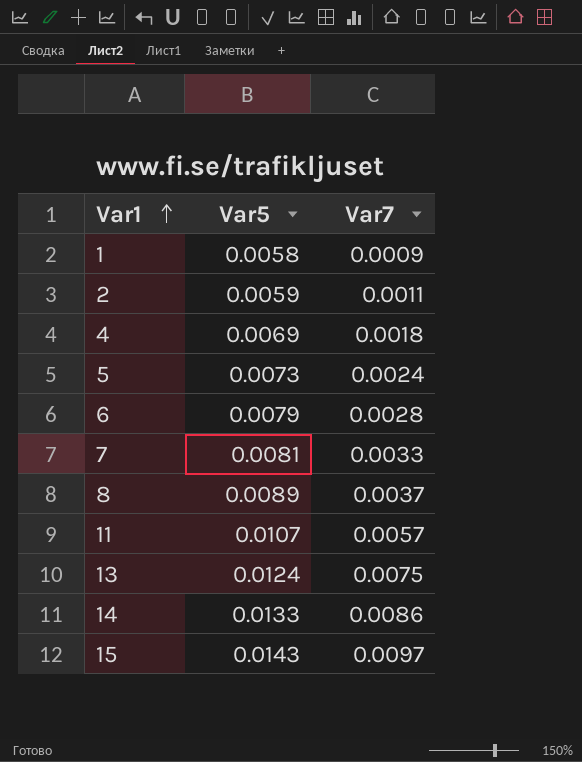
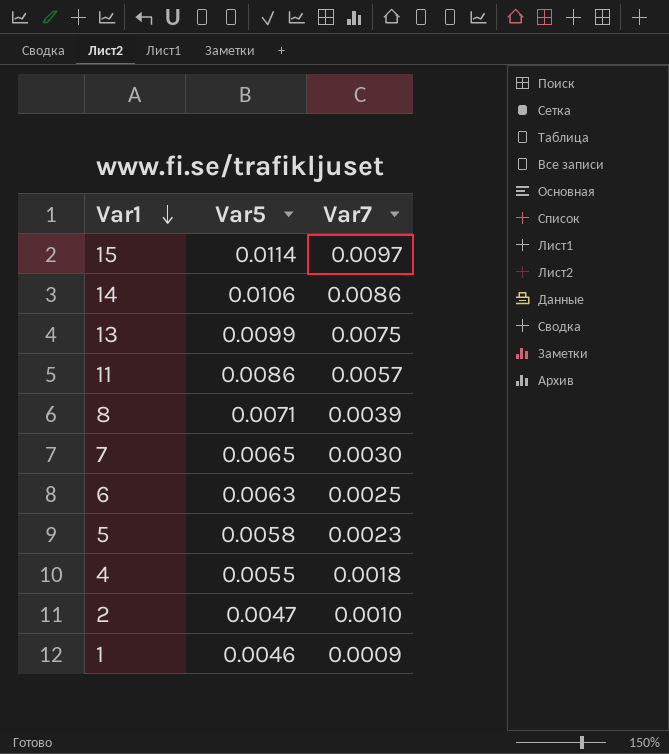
row order: Var1 ascending -> Var1 descending
15 | Var5: 0.0143 -> 0.0114
14 | Var5: 0.0133 -> 0.0106
13 | Var5: 0.0124 -> 0.0099
11 | Var5: 0.0107 -> 0.0086
8 | Var5: 0.0089 -> 0.0071
8 | Var7: 0.0037 -> 0.0039
7 | Var5: 0.0081 -> 0.0065
7 | Var7: 0.0033 -> 0.0030
6 | Var5: 0.0079 -> 0.0063
6 | Var7: 0.0028 -> 0.0025
5 | Var5: 0.0073 -> 0.0058
5 | Var7: 0.0024 -> 0.0023
4 | Var5: 0.0069 -> 0.0055
2 | Var5: 0.0059 -> 0.0047
2 | Var7: 0.0011 -> 0.0010
1 | Var5: 0.0058 -> 0.0046

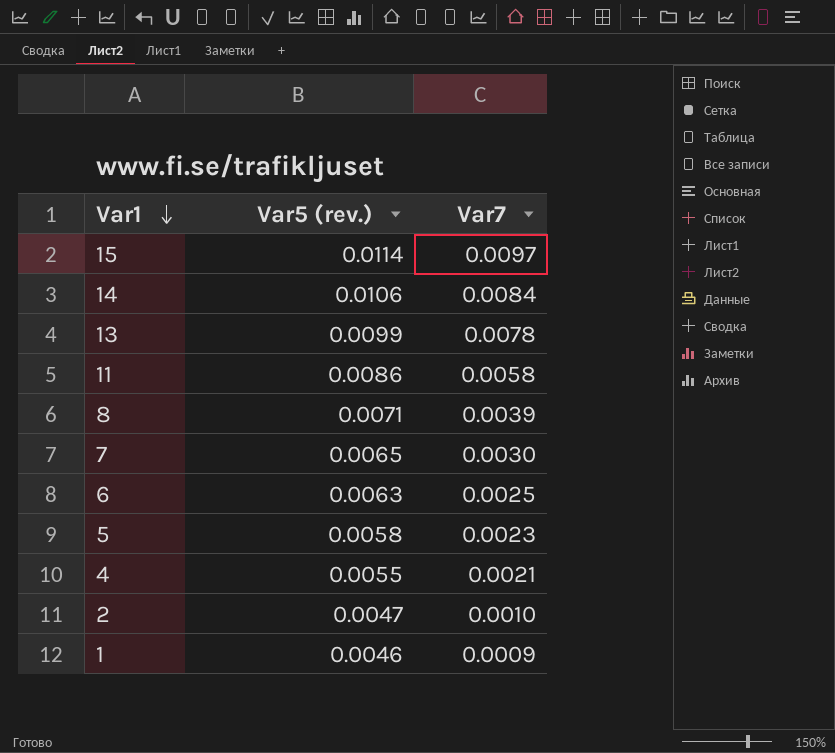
column name: Var5 -> Var5 (rev.)
14 | Var7: 0.0086 -> 0.0084
13 | Var7: 0.0075 -> 0.0078
11 | Var7: 0.0057 -> 0.0058
4 | Var7: 0.0018 -> 0.0021

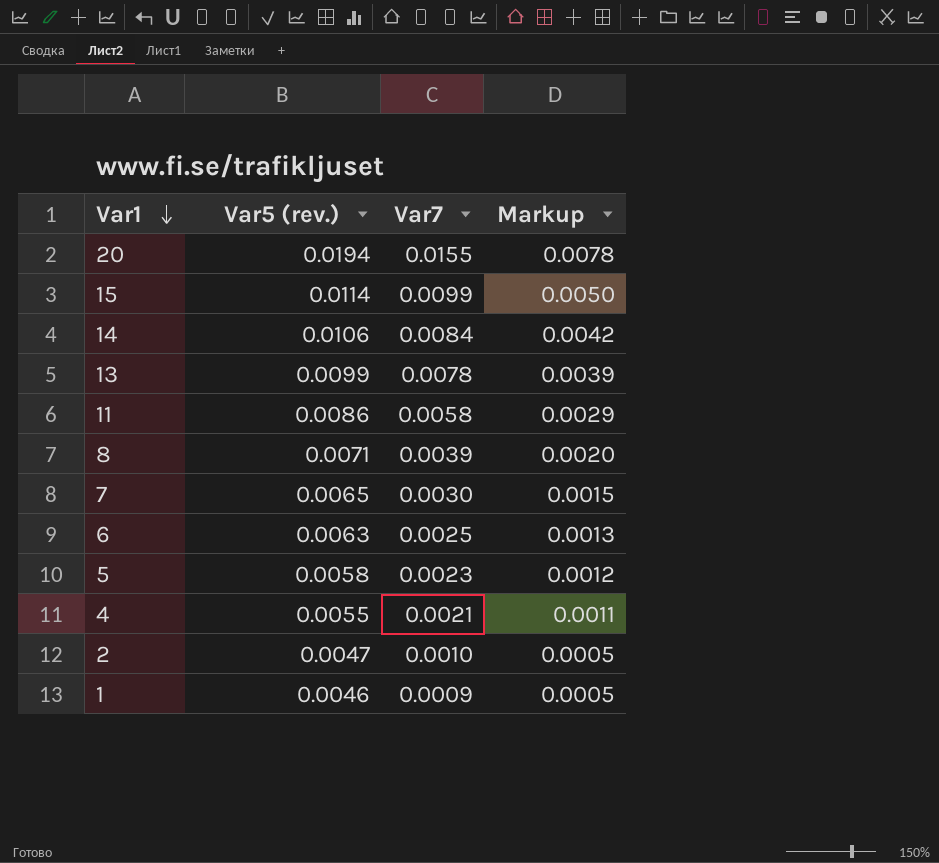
column Markup | formula: none -> [Var7] * 0.5
row 20: none -> 0.0194 | 0.0155 | 0.0078
15 | Var7: 0.0097 -> 0.0099

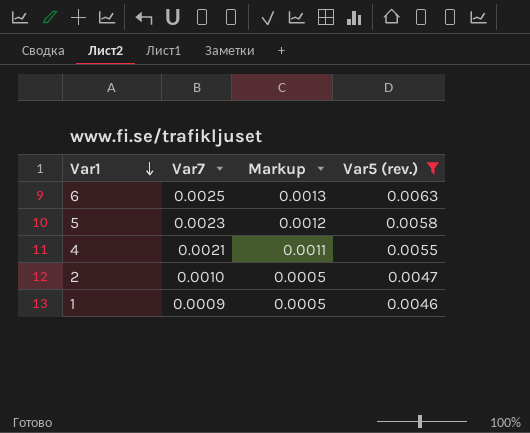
filter: none -> Var5 (rev.) <= 0.0063
column Var5 (rev.) | position: 2 -> 4

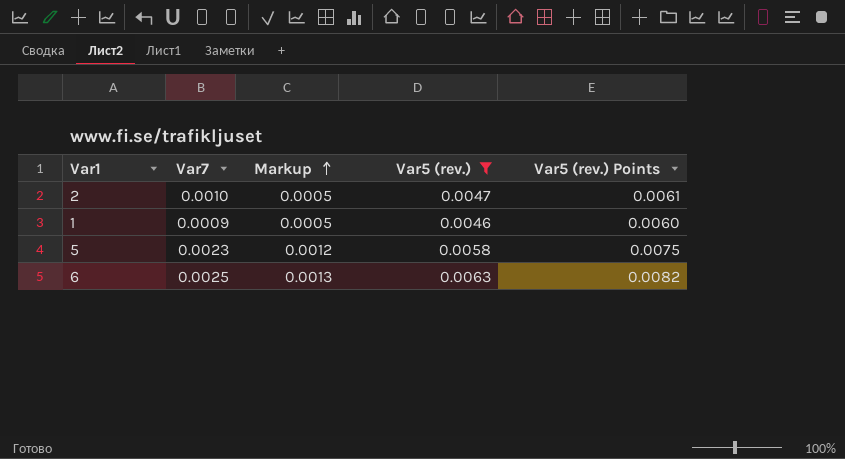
row order: Var1 descending -> Markup ascending
column Var5 (rev.) Points | formula: none -> [Var5 (rev.)] * 1.3
row 4: 0.0021 | 0.0011 | 0.0055 -> none

